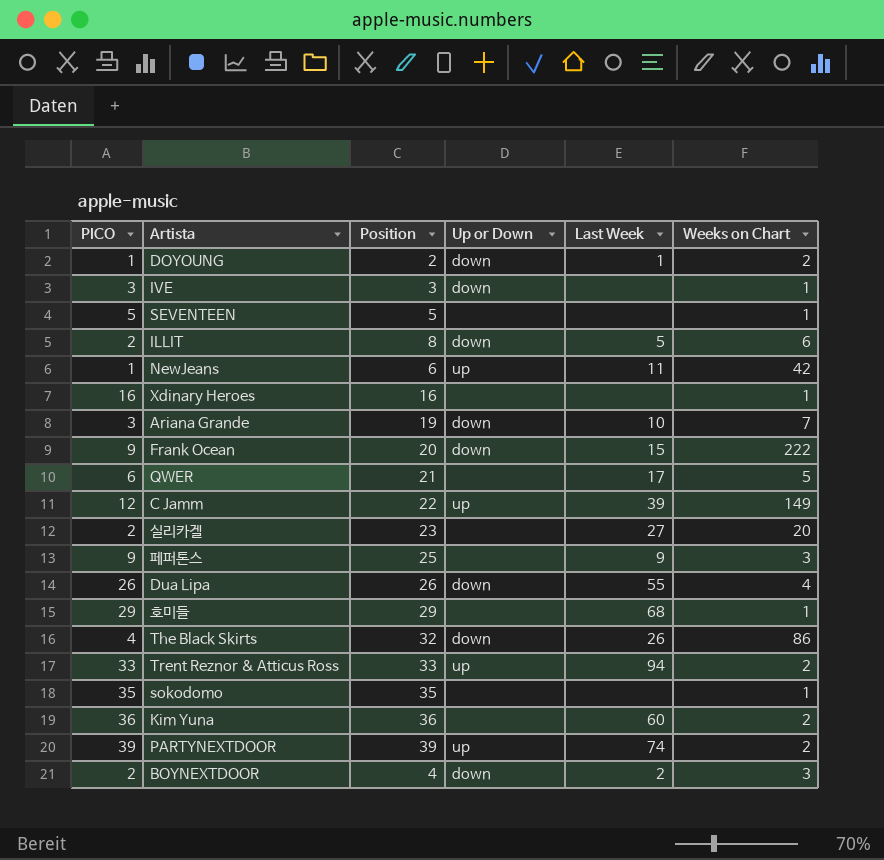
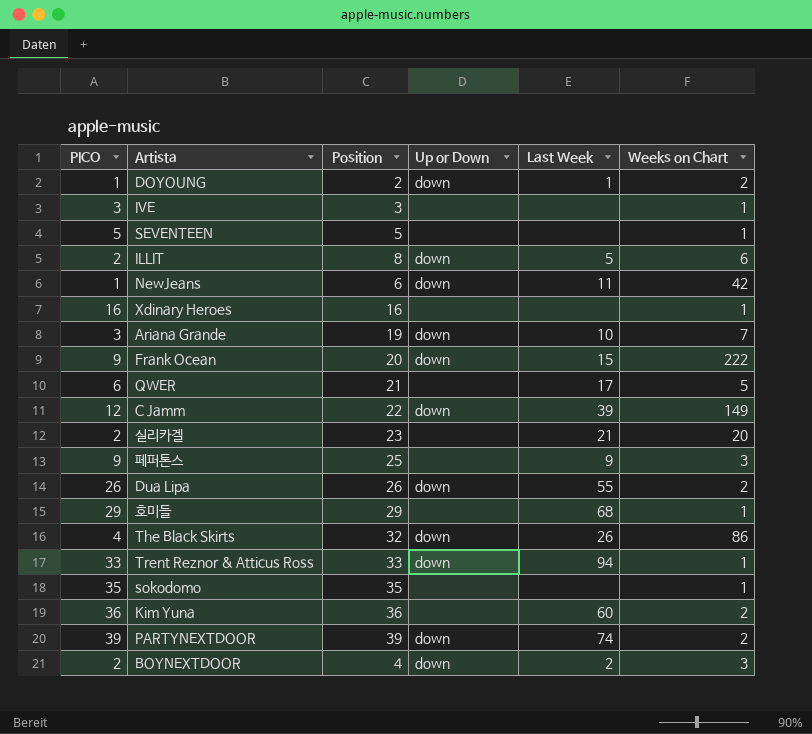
IVE | Up or Down: down -> none
NewJeans | Up or Down: up -> down
C Jamm | Up or Down: up -> down
실리카겔 | Last Week: 27 -> 21
Dua Lipa | Weeks on Chart: 4 -> 2
Trent Reznor & Atticus Ross | Up or Down: up -> down
Trent Reznor & Atticus Ross | Weeks on Chart: 2 -> 1
PARTYNEXTDOOR | Up or Down: up -> down

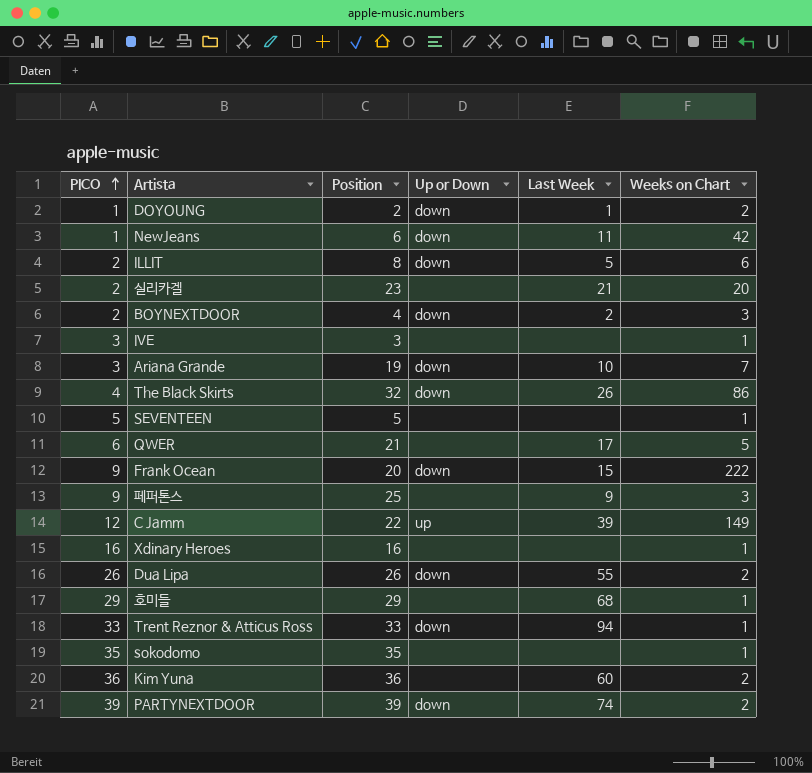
row order: none -> PICO ascending
C Jamm | Up or Down: down -> up

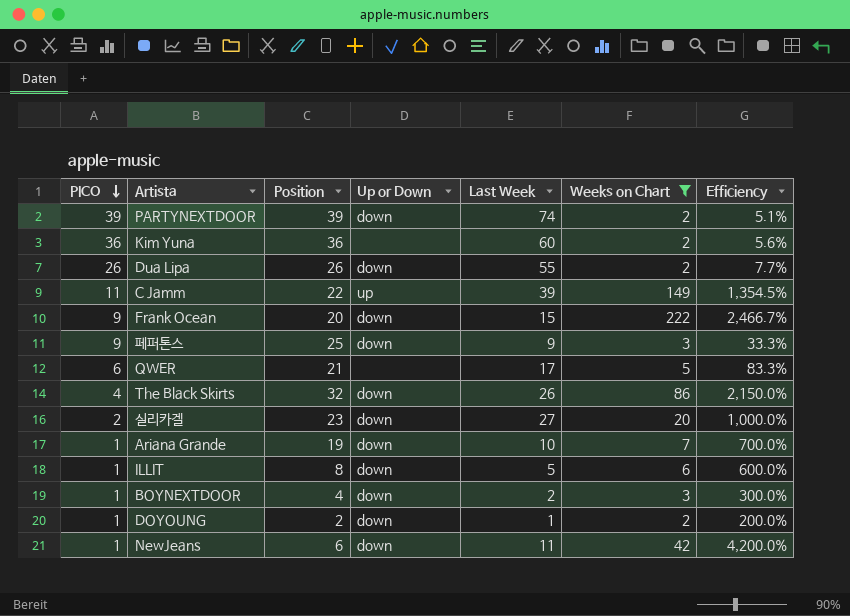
filter: none -> Weeks on Chart != 1
row order: PICO ascending -> PICO descending
column Efficiency | formula: none -> [Weeks on Chart] / [PICO]
C Jamm | PICO: 12 -> 11
페퍼톤스 | Up or Down: none -> down
실리카겔 | Up or Down: none -> down
실리카겔 | Last Week: 21 -> 27
Ariana Grande | PICO: 3 -> 1
ILLIT | PICO: 2 -> 1
BOYNEXTDOOR | PICO: 2 -> 1

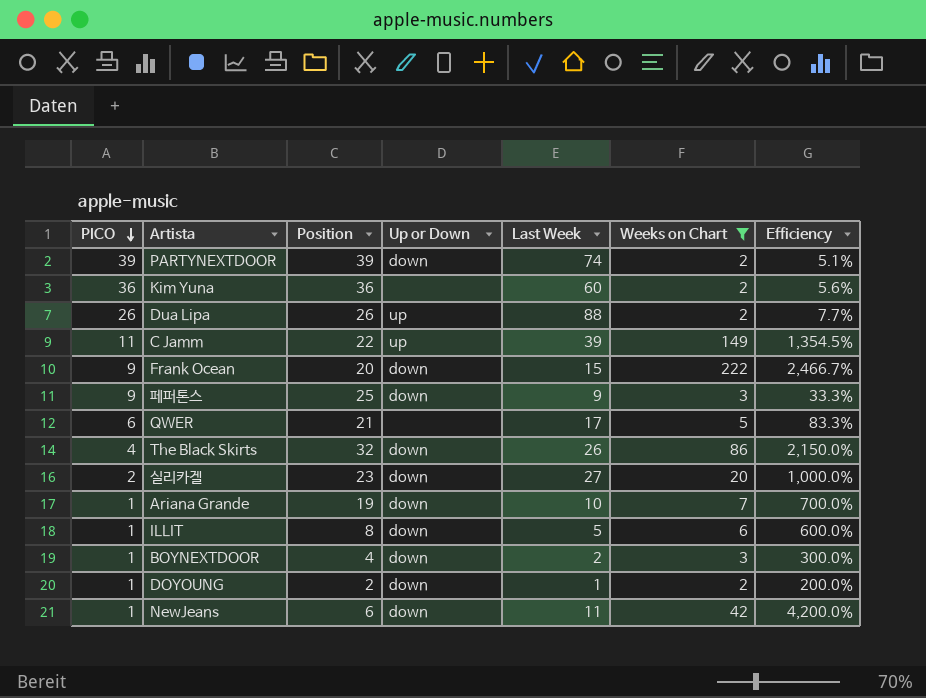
Dua Lipa | Up or Down: down -> up
Dua Lipa | Last Week: 55 -> 88

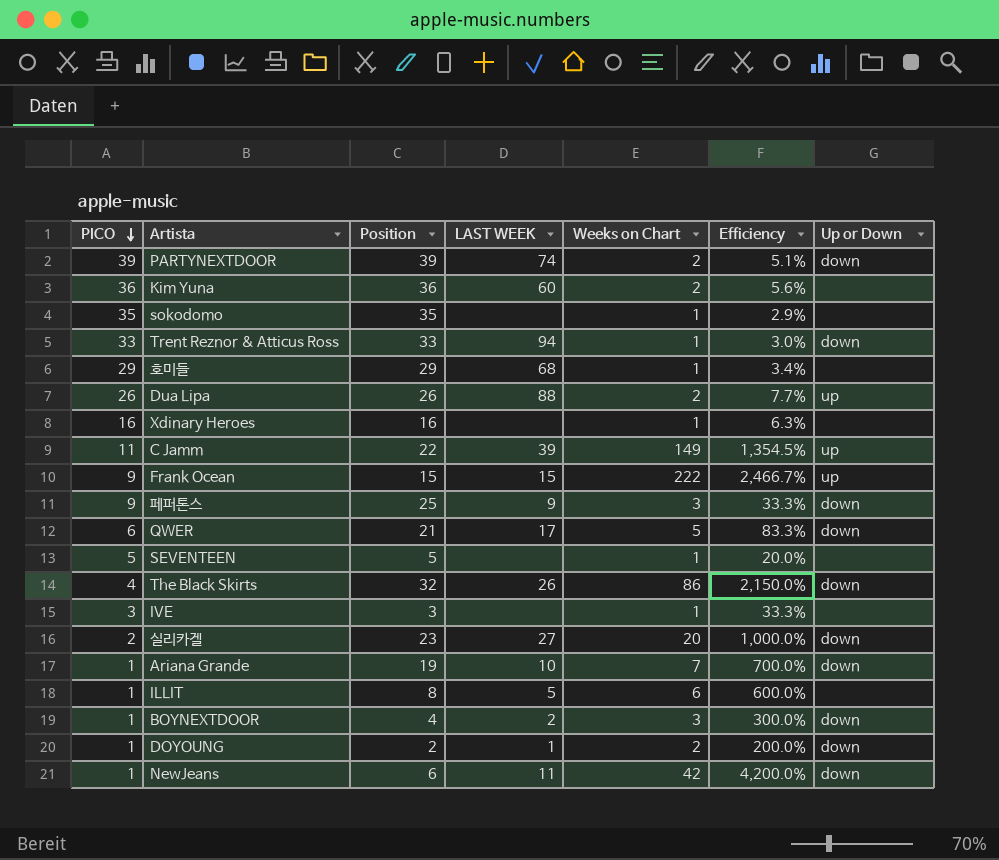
filter: Weeks on Chart != 1 -> none
column name: Last Week -> LAST WEEK
column Up or Down | position: 4 -> 7
Frank Ocean | Position: 20 -> 15
Frank Ocean | Up or Down: down -> up
QWER | Up or Down: none -> down
ILLIT | Up or Down: down -> none

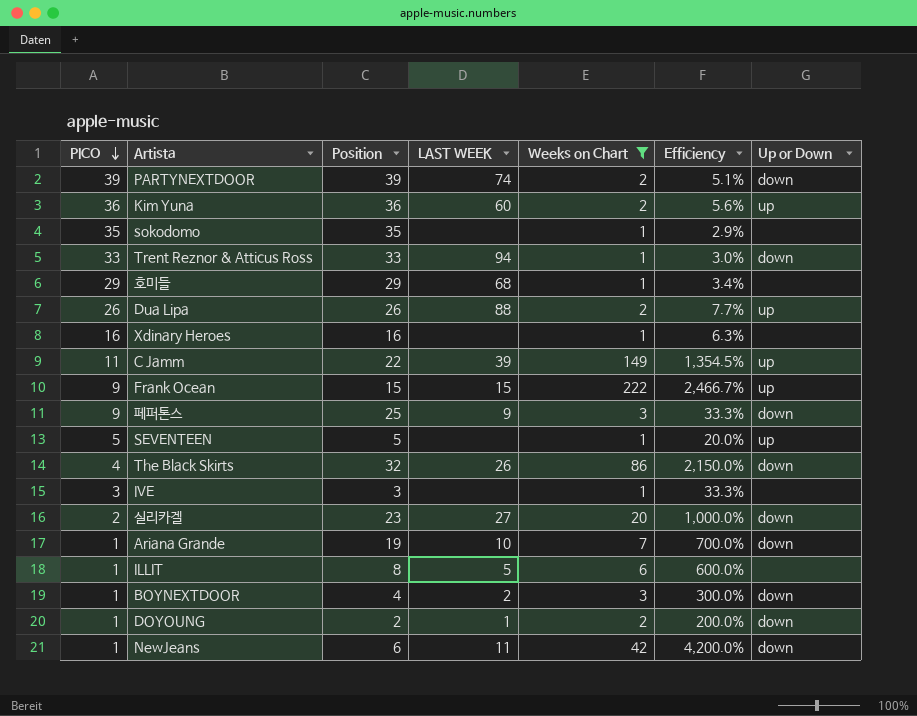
filter: none -> Weeks on Chart != 5
Kim Yuna | Up or Down: none -> up
SEVENTEEN | Up or Down: none -> up

